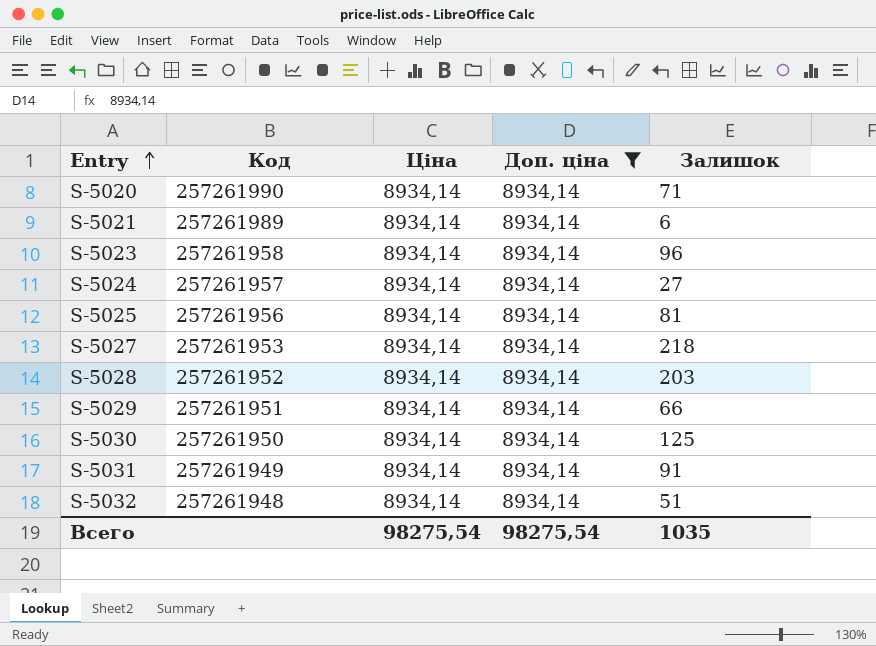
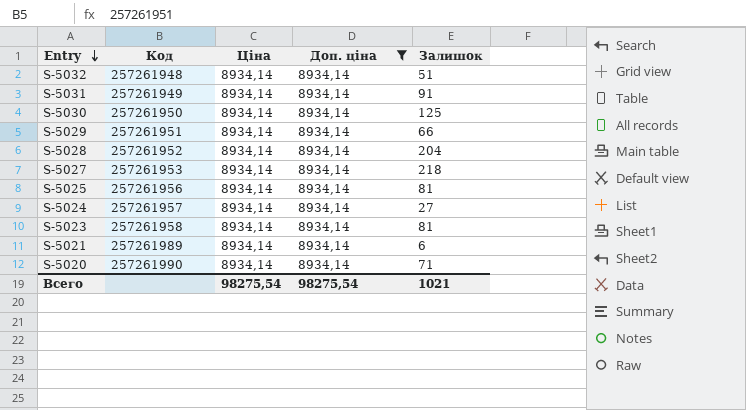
row order: Entry ascending -> Entry descending
S-5028 | Залишок: 203 -> 204
S-5023 | Залишок: 96 -> 81
Всего | Залишок: 1035 -> 1021

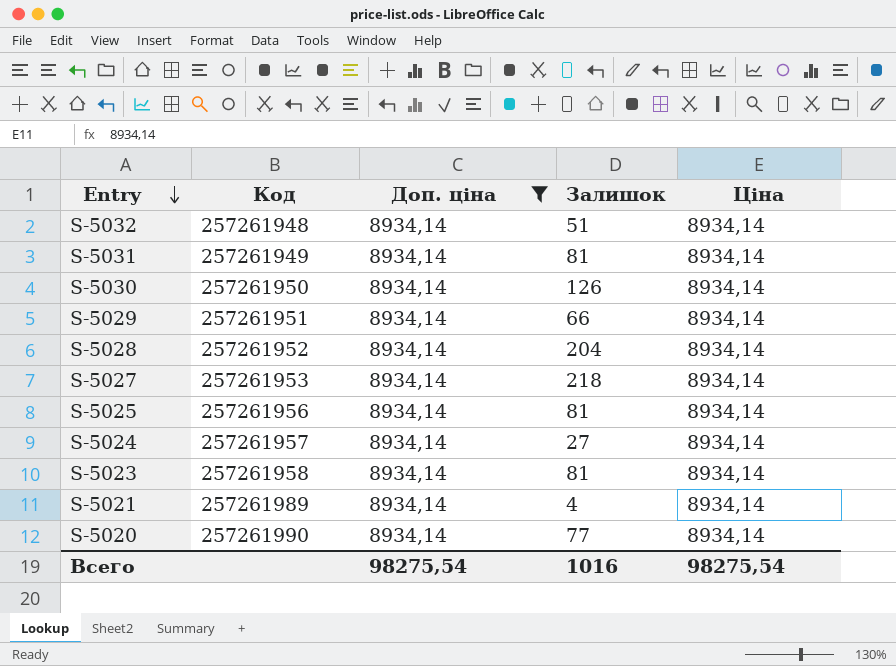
column Ціна | position: 3 -> 5
S-5031 | Залишок: 91 -> 81
S-5030 | Залишок: 125 -> 126
S-5021 | Залишок: 6 -> 4
S-5020 | Залишок: 71 -> 77
Всего | Залишок: 1021 -> 1016

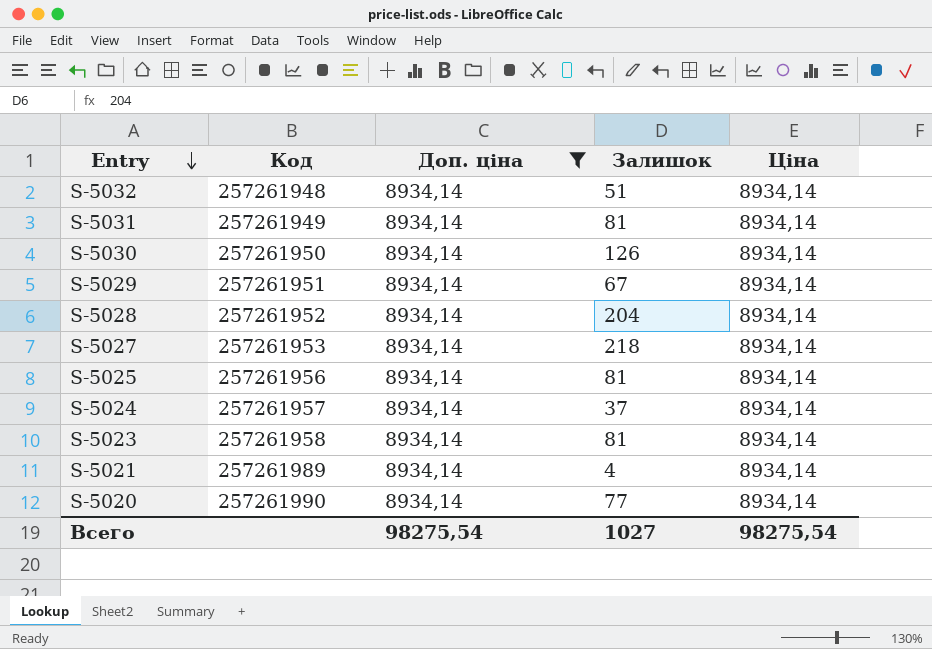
S-5029 | Залишок: 66 -> 67
S-5024 | Залишок: 27 -> 37
Всего | Залишок: 1016 -> 1027

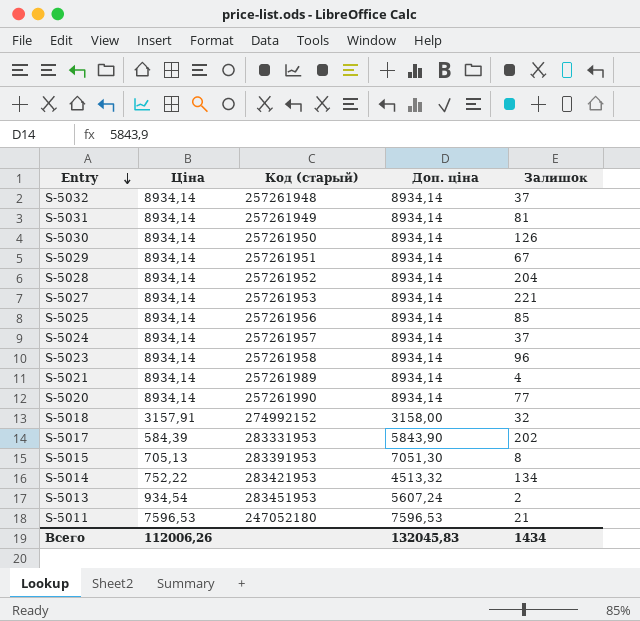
filter: Доп. ціна = 8934,14 -> none
column Ціна | position: 5 -> 2
column name: Код -> Код (старый)
S-5032 | Залишок: 51 -> 37
S-5027 | Залишок: 218 -> 221
S-5025 | Залишок: 81 -> 85
S-5023 | Залишок: 81 -> 96
Всего | Ціна: 98275,54 -> 112006,26
Всего | Доп. ціна: 98275,54 -> 132045,83
Всего | Залишок: 1027 -> 1434

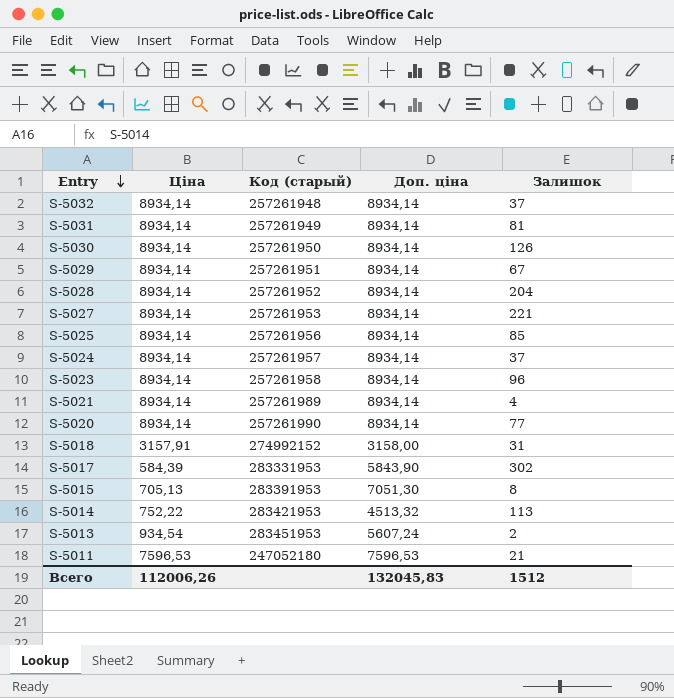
S-5018 | Залишок: 32 -> 31
S-5017 | Залишок: 202 -> 302
S-5014 | Залишок: 134 -> 113
Всего | Залишок: 1434 -> 1512

